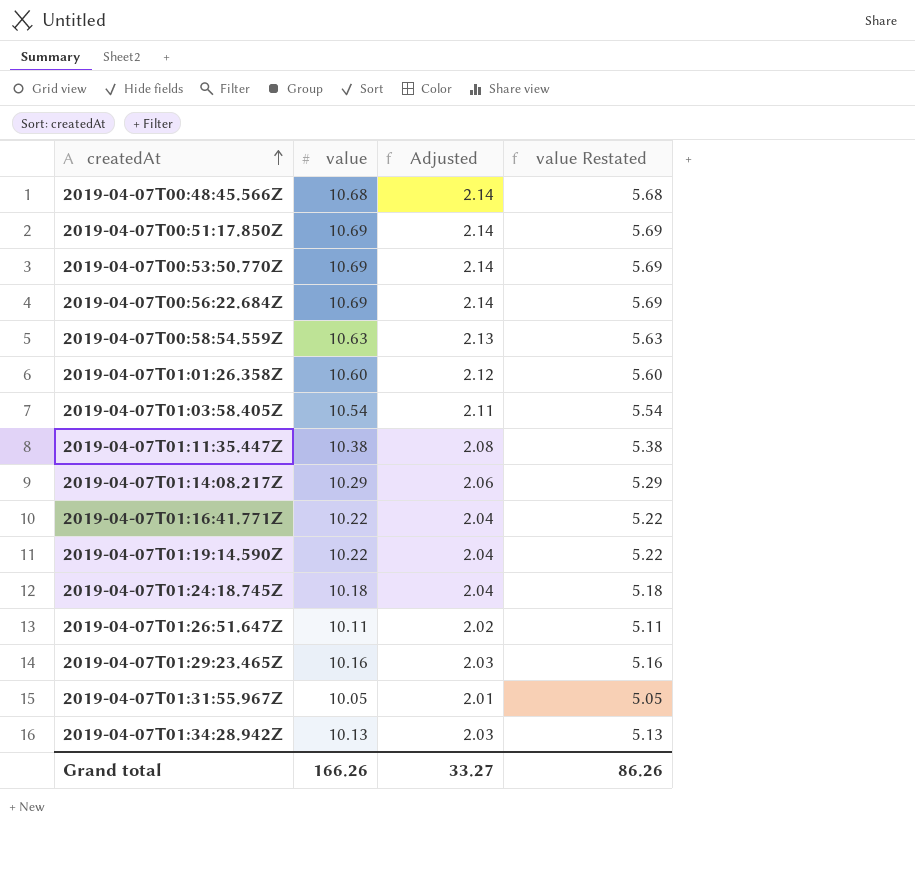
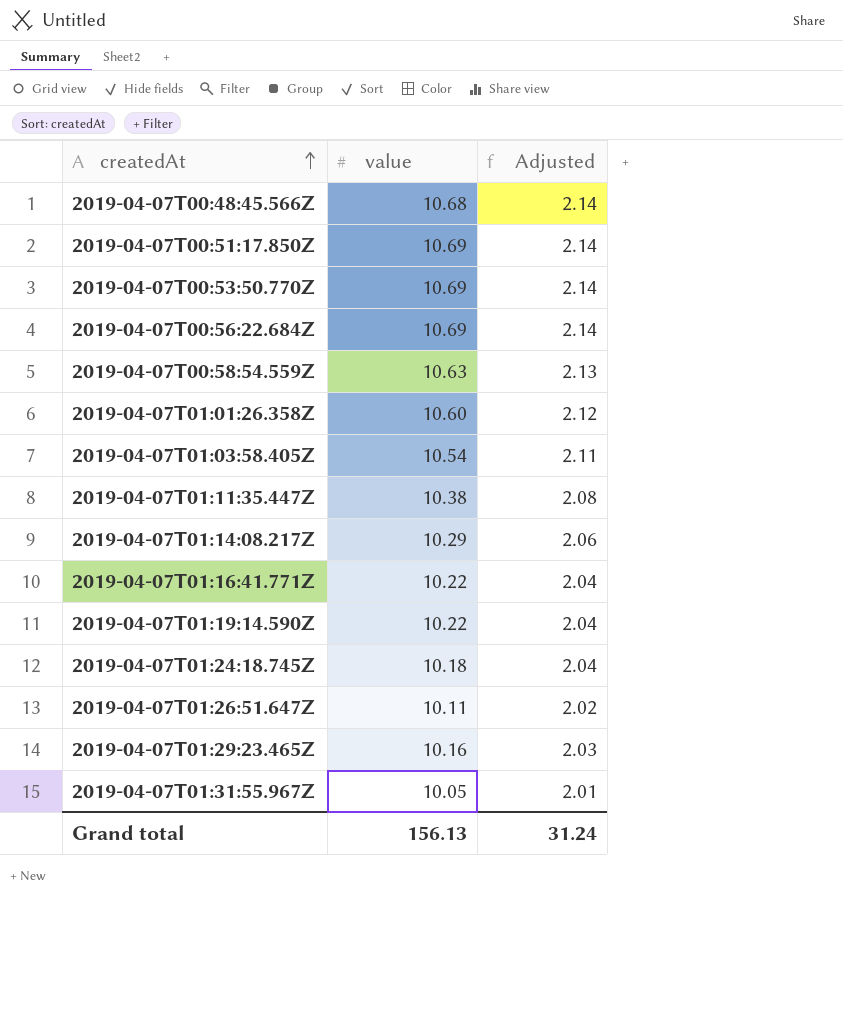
column value Restated | formula: [value] - 5 -> none
row 2019-04-07T01:34:28.942Z: 10.13 | 2.03 | 5.13 -> none
Grand total | value: 166.26 -> 156.13
Grand total | Adjusted: 33.27 -> 31.24

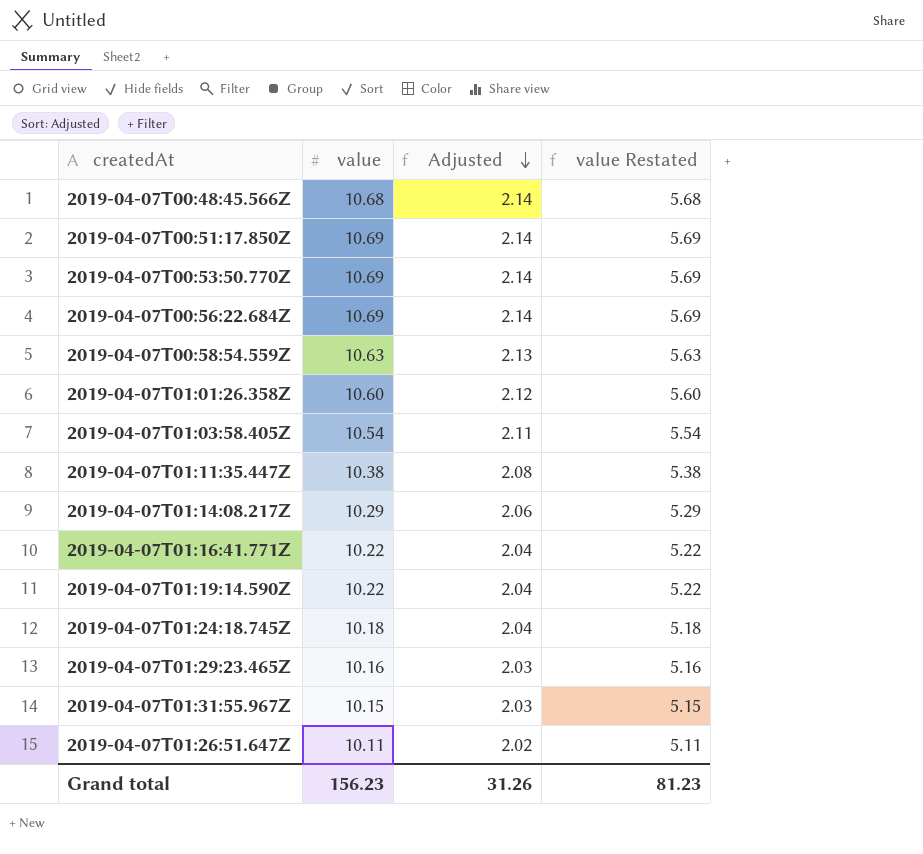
row order: createdAt ascending -> Adjusted descending
column value Restated | formula: none -> [value] - 5
2019-04-07T01:31:55.967Z | value: 10.05 -> 10.15
2019-04-07T01:31:55.967Z | Adjusted: 2.01 -> 2.03
Grand total | value: 156.13 -> 156.23
Grand total | Adjusted: 31.24 -> 31.26

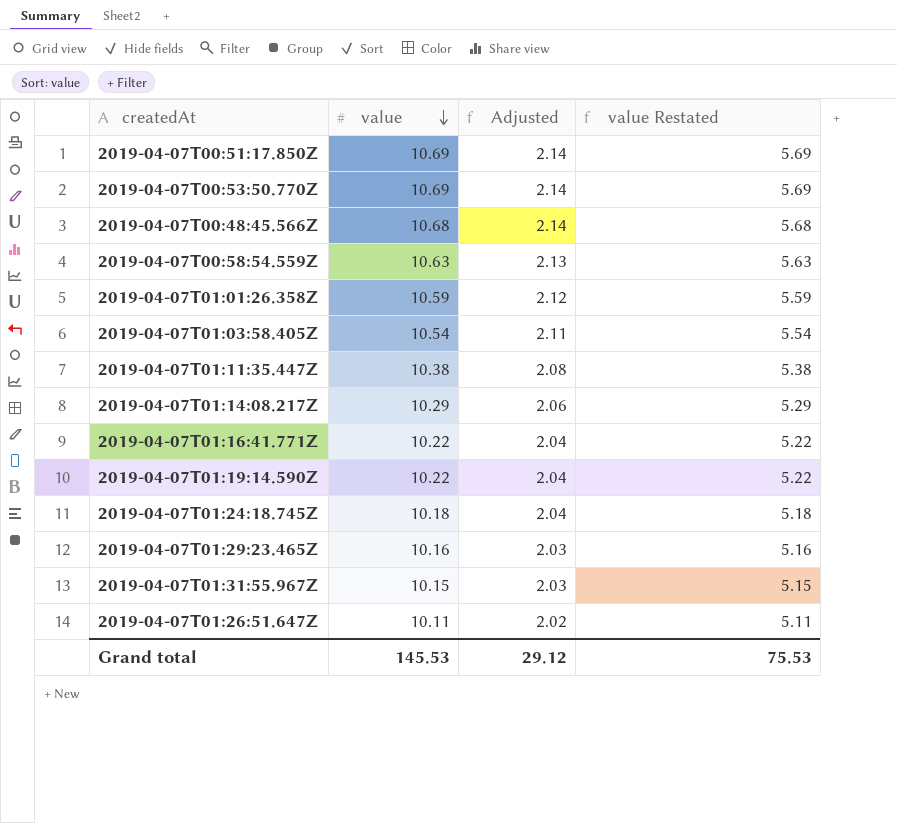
row order: Adjusted descending -> value descending
row 2019-04-07T00:56:22.684Z: 10.69 | 2.14 | 5.69 -> none
2019-04-07T01:01:26.358Z | value: 10.60 -> 10.59
2019-04-07T01:01:26.358Z | value Restated: 5.60 -> 5.59
Grand total | value: 156.23 -> 145.53
Grand total | Adjusted: 31.26 -> 29.12
Grand total | value Restated: 81.23 -> 75.53

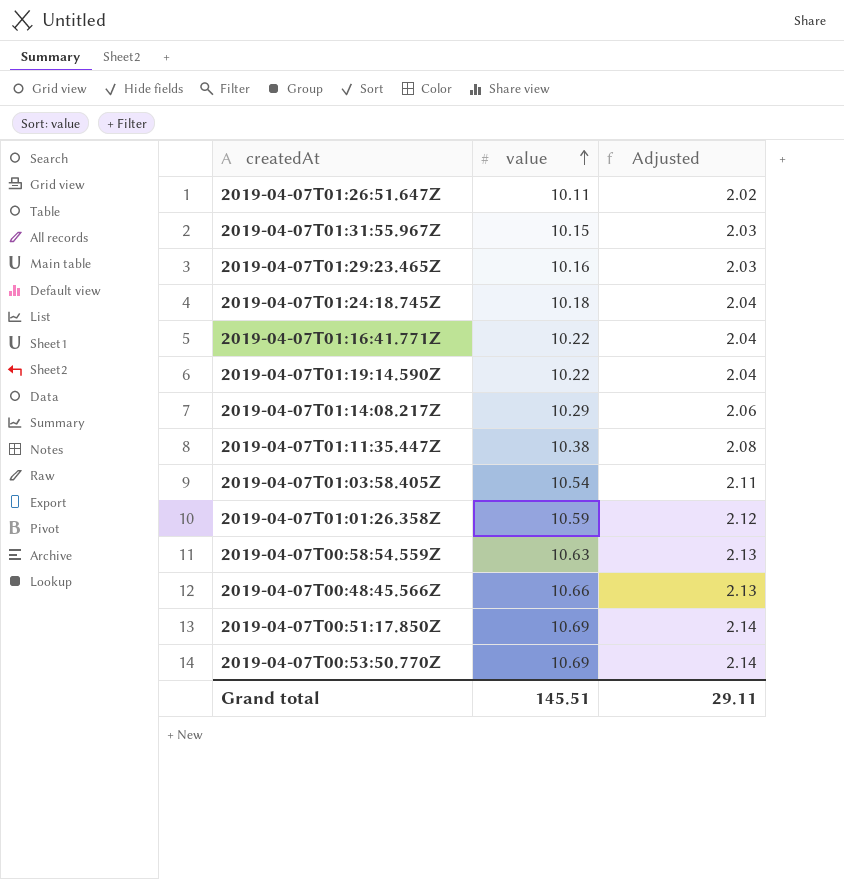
row order: value descending -> value ascending
column value Restated | formula: [value] - 5 -> none
2019-04-07T00:48:45.566Z | value: 10.68 -> 10.66
2019-04-07T00:48:45.566Z | Adjusted: 2.14 -> 2.13
Grand total | value: 145.53 -> 145.51
Grand total | Adjusted: 29.12 -> 29.11

